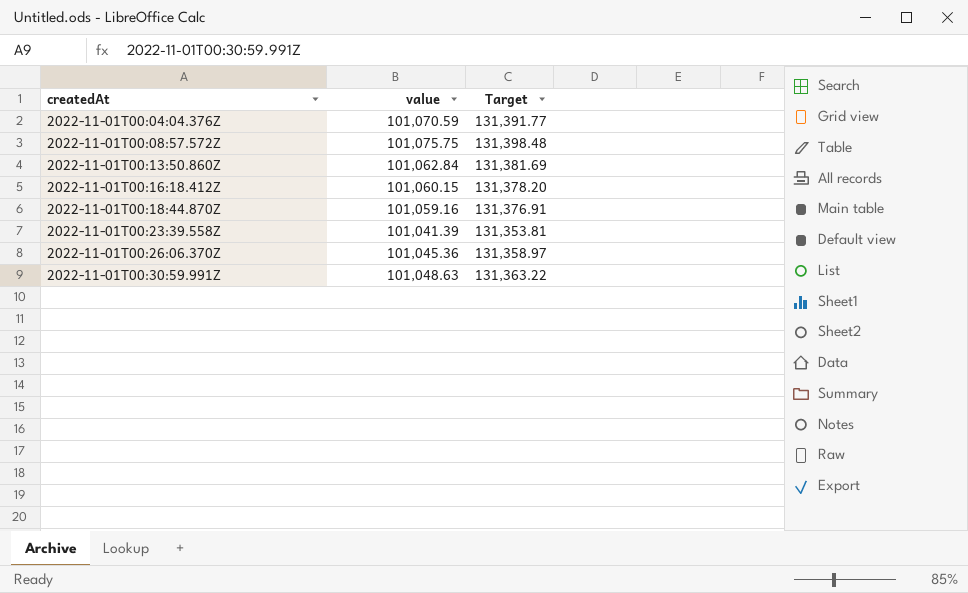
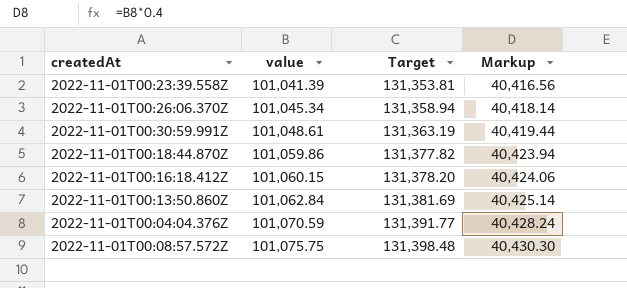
row order: createdAt ascending -> value ascending
column Markup | formula: none -> [value] * 0.4
2022-11-01T00:26:06.370Z | value: 101,045.36 -> 101,045.34
2022-11-01T00:26:06.370Z | Target: 131,358.97 -> 131,358.94
2022-11-01T00:30:59.991Z | value: 101,048.63 -> 101,048.61
2022-11-01T00:30:59.991Z | Target: 131,363.22 -> 131,363.19
2022-11-01T00:18:44.870Z | value: 101,059.16 -> 101,059.86
2022-11-01T00:18:44.870Z | Target: 131,376.91 -> 131,377.82

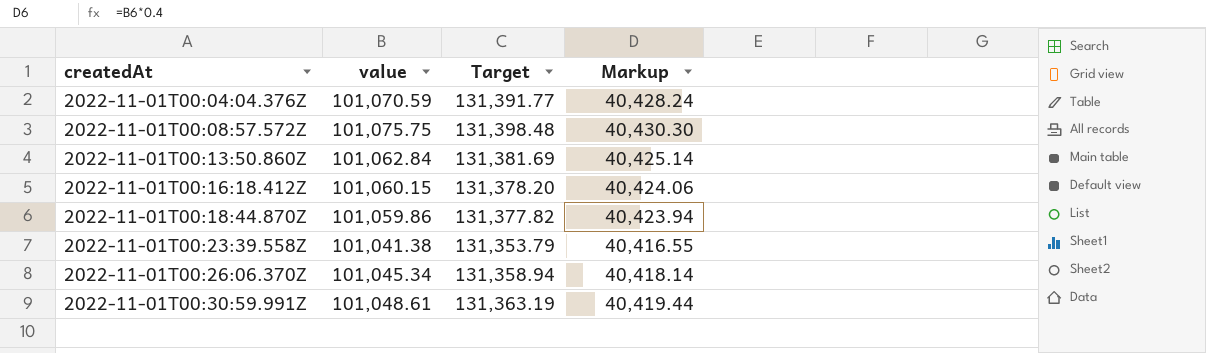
row order: value ascending -> createdAt ascending
2022-11-01T00:23:39.558Z | value: 101,041.39 -> 101,041.38
2022-11-01T00:23:39.558Z | Target: 131,353.81 -> 131,353.79
2022-11-01T00:23:39.558Z | Markup: 40,416.56 -> 40,416.55

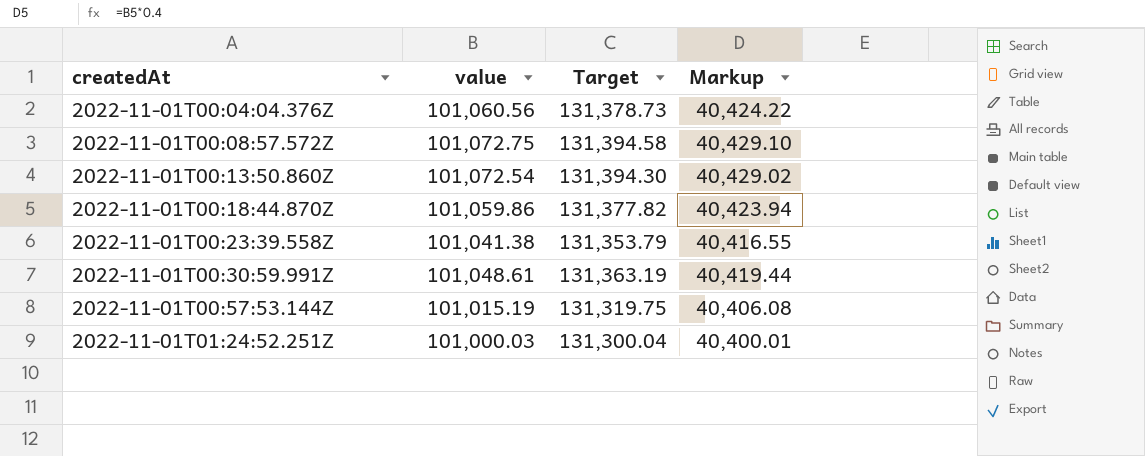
row 2022-11-01T00:16:18.412Z: 101,060.15 | 131,378.20 | 40,424.06 -> none
row 2022-11-01T00:26:06.370Z: 101,045.34 | 131,358.94 | 40,418.14 -> none
2022-11-01T00:04:04.376Z | value: 101,070.59 -> 101,060.56
2022-11-01T00:04:04.376Z | Target: 131,391.77 -> 131,378.73
2022-11-01T00:04:04.376Z | Markup: 40,428.24 -> 40,424.22
2022-11-01T00:08:57.572Z | value: 101,075.75 -> 101,072.75
2022-11-01T00:08:57.572Z | Target: 131,398.48 -> 131,394.58
2022-11-01T00:08:57.572Z | Markup: 40,430.30 -> 40,429.10
2022-11-01T00:13:50.860Z | value: 101,062.84 -> 101,072.54
2022-11-01T00:13:50.860Z | Target: 131,381.69 -> 131,394.30
2022-11-01T00:13:50.860Z | Markup: 40,425.14 -> 40,429.02
row 2022-11-01T00:57:53.144Z: none -> 101,015.19 | 131,319.75 | 40,406.08
row 2022-11-01T01:24:52.251Z: none -> 101,000.03 | 131,300.04 | 40,400.01

